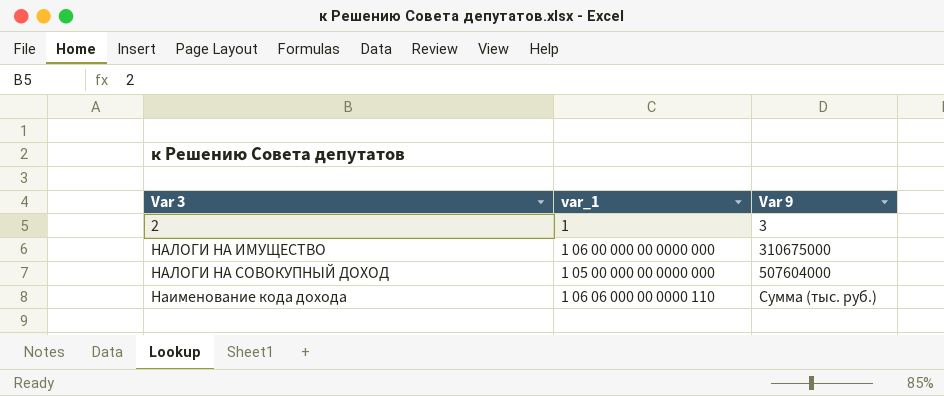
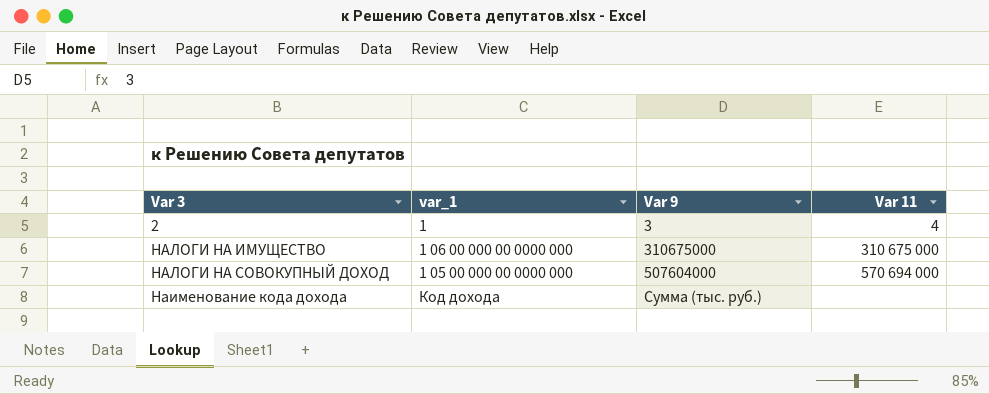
column Var 11 | position: none -> 4
Наименование кода дохода | var_1: 1 06 06 000 00 0000 110 -> Код дохода

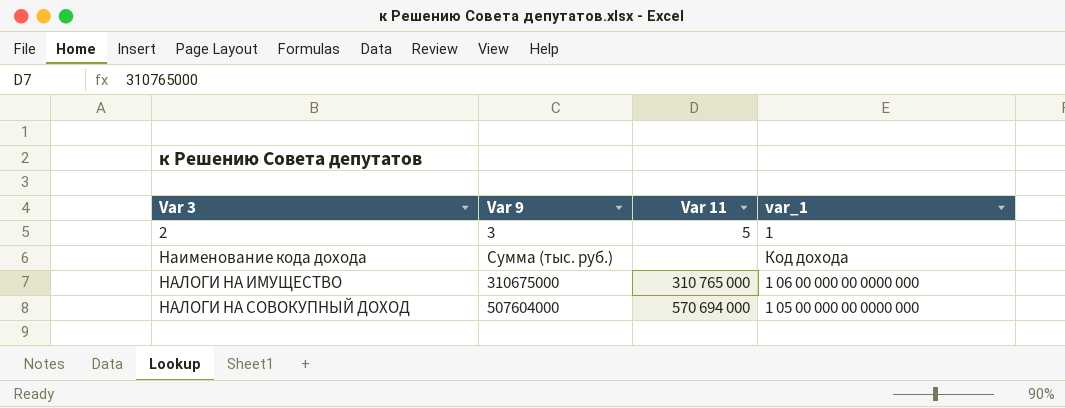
row order: Var 9 ascending -> Var 3 ascending
column var_1 | position: 2 -> 4
2 | Var 11: 4 -> 5
НАЛОГИ НА ИМУЩЕСТВО | Var 11: 310 675 000 -> 310 765 000

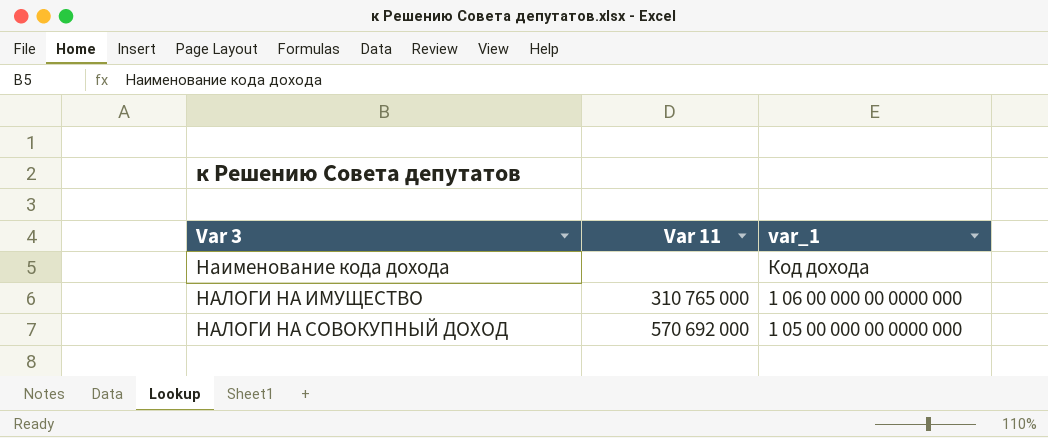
column Var 9 | position: 2 -> none
row 2: 3 | 5 | 1 -> none
НАЛОГИ НА СОВОКУПНЫЙ ДОХОД | Var 11: 570 694 000 -> 570 692 000

